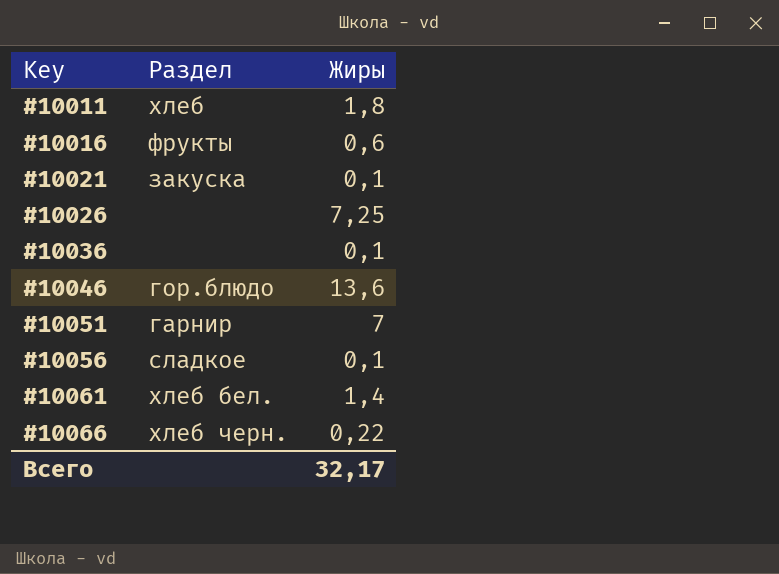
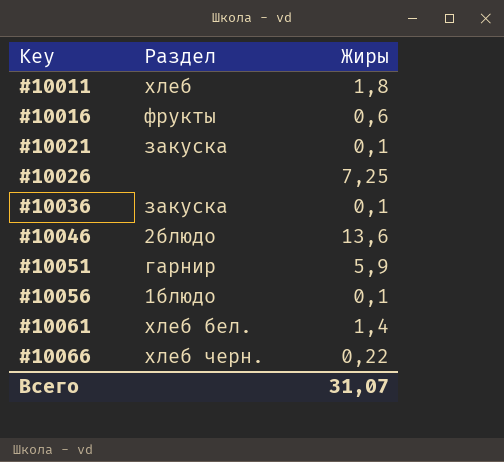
#10036 | Раздел: none -> закуска
#10046 | Раздел: гор.блюдо -> 2блюдо
#10051 | Жиры: 7 -> 5,9
#10056 | Раздел: сладкое -> 1блюдо
Всего | Жиры: 32,17 -> 31,07

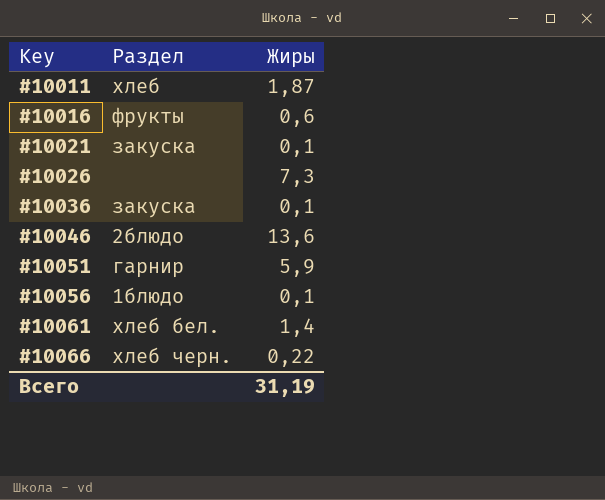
#10011 | Жиры: 1,8 -> 1,87
#10026 | Жиры: 7,25 -> 7,3
Всего | Жиры: 31,07 -> 31,19

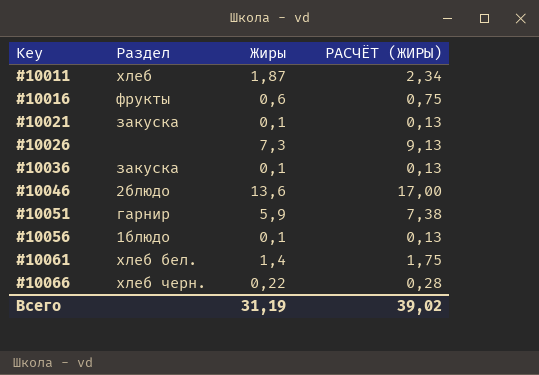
column РАСЧЁТ (ЖИРЫ) | formula: none -> [Жиры] * 1,25

